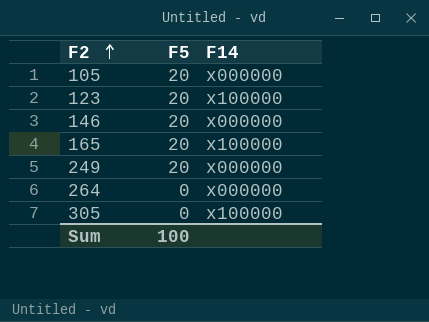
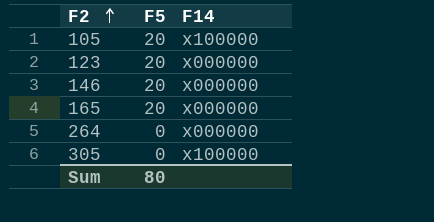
row 249: 20 | x000000 -> none
105 | F14: x000000 -> x100000
123 | F14: x100000 -> x000000
165 | F14: x100000 -> x000000
Sum | F5: 100 -> 80

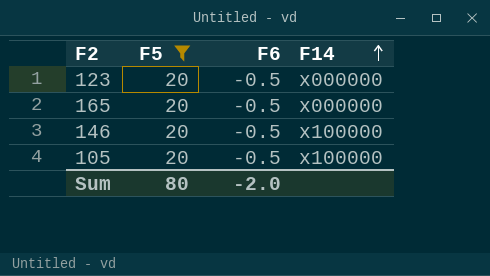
filter: none -> F5 = 20
row order: F2 ascending -> F14 ascending
column F6 | position: none -> 3
146 | F14: x000000 -> x100000

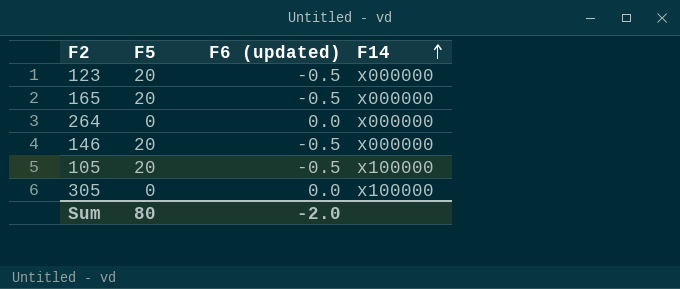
filter: F5 = 20 -> none
column name: F6 -> F6 (updated)
146 | F14: x100000 -> x000000

